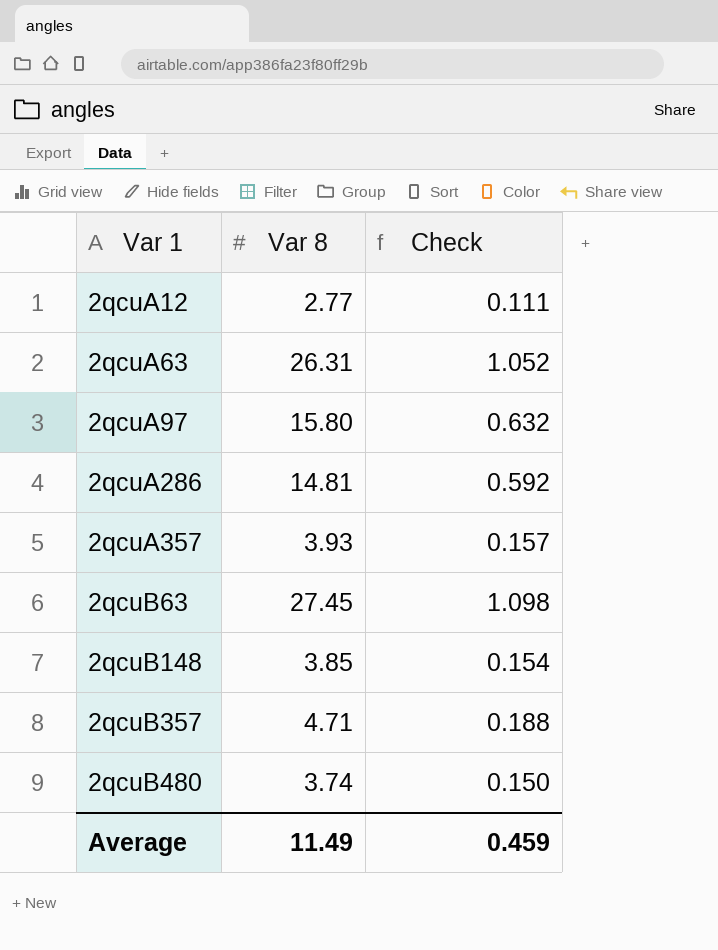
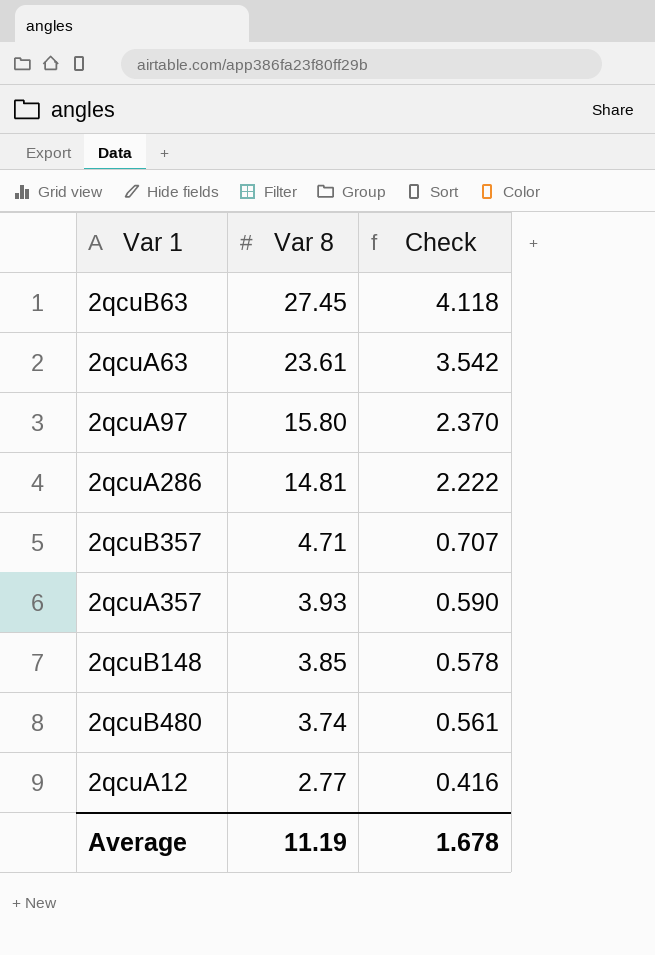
row order: Var 1 ascending -> Var 8 descending
column Check | formula: [Var 8] * 0.04 -> [Var 8] * 0.15
2qcuA63 | Var 8: 26.31 -> 23.61
Average | Var 8: 11.49 -> 11.19
Average | Check: 0.459 -> 1.678

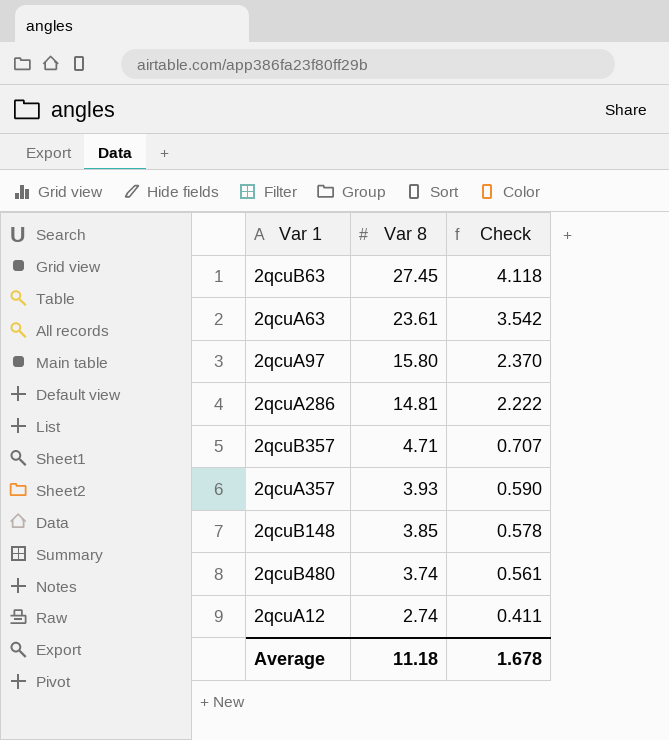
2qcuA12 | Var 8: 2.77 -> 2.74
2qcuA12 | Check: 0.416 -> 0.411
Average | Var 8: 11.19 -> 11.18

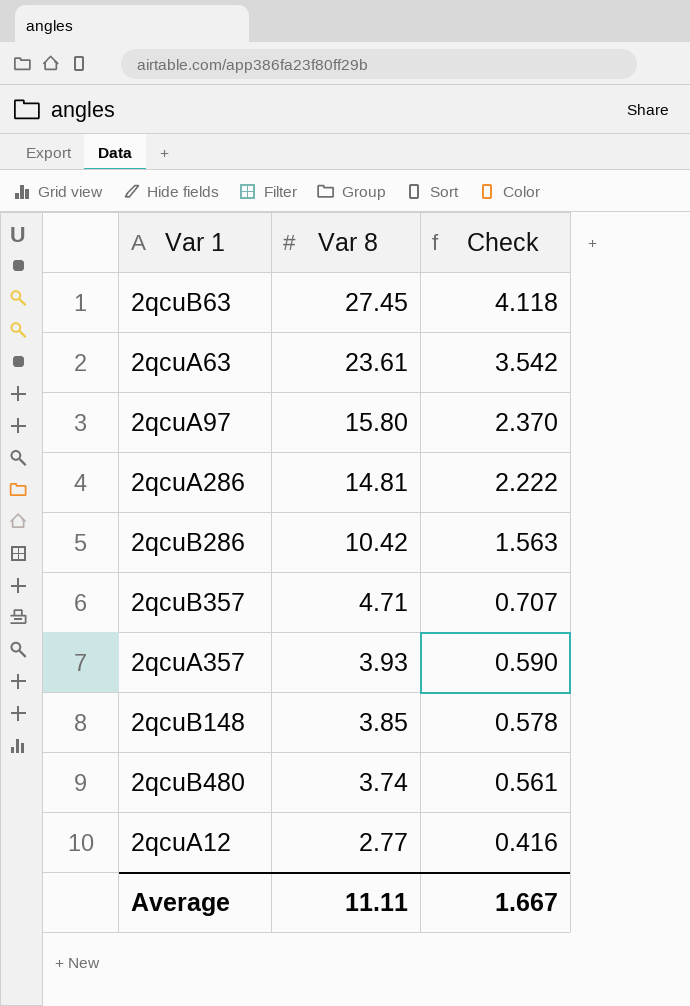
row 2qcuB286: none -> 10.42 | 1.563
2qcuA12 | Var 8: 2.74 -> 2.77
2qcuA12 | Check: 0.411 -> 0.416
Average | Var 8: 11.18 -> 11.11
Average | Check: 1.678 -> 1.667

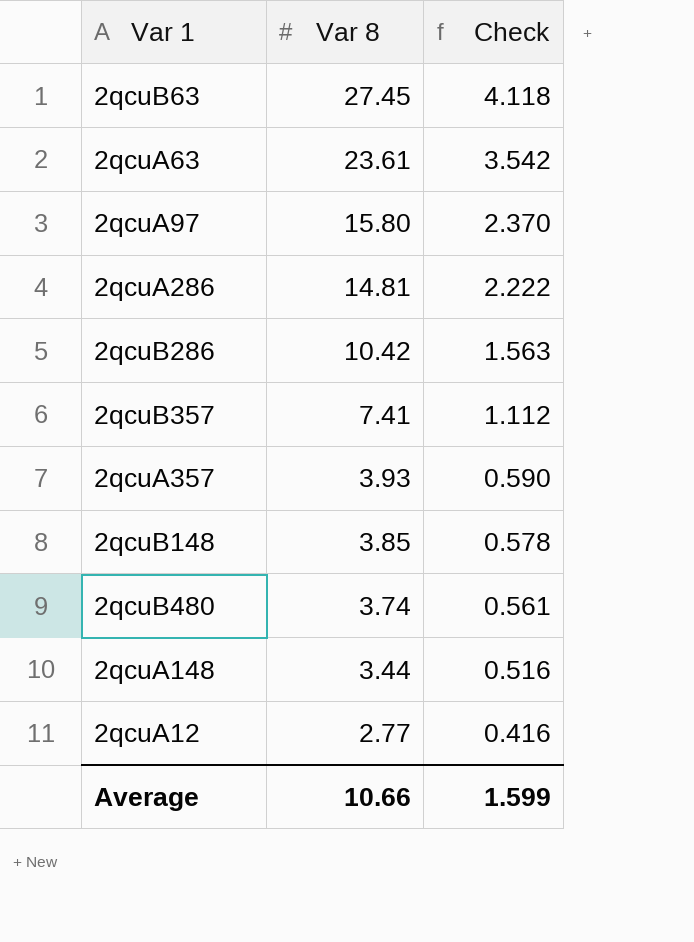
2qcuB357 | Var 8: 4.71 -> 7.41
2qcuB357 | Check: 0.707 -> 1.112
row 2qcuA148: none -> 3.44 | 0.516
Average | Var 8: 11.11 -> 10.66
Average | Check: 1.667 -> 1.599

